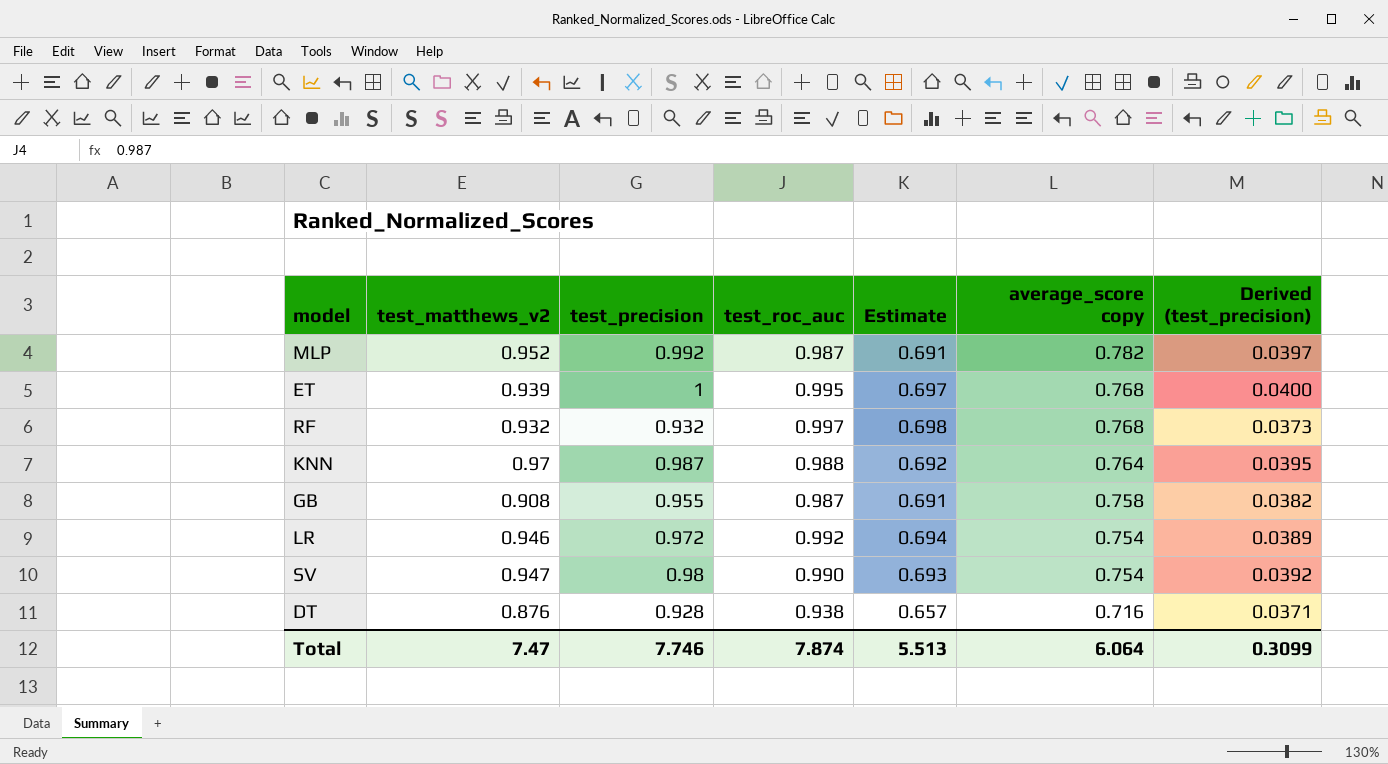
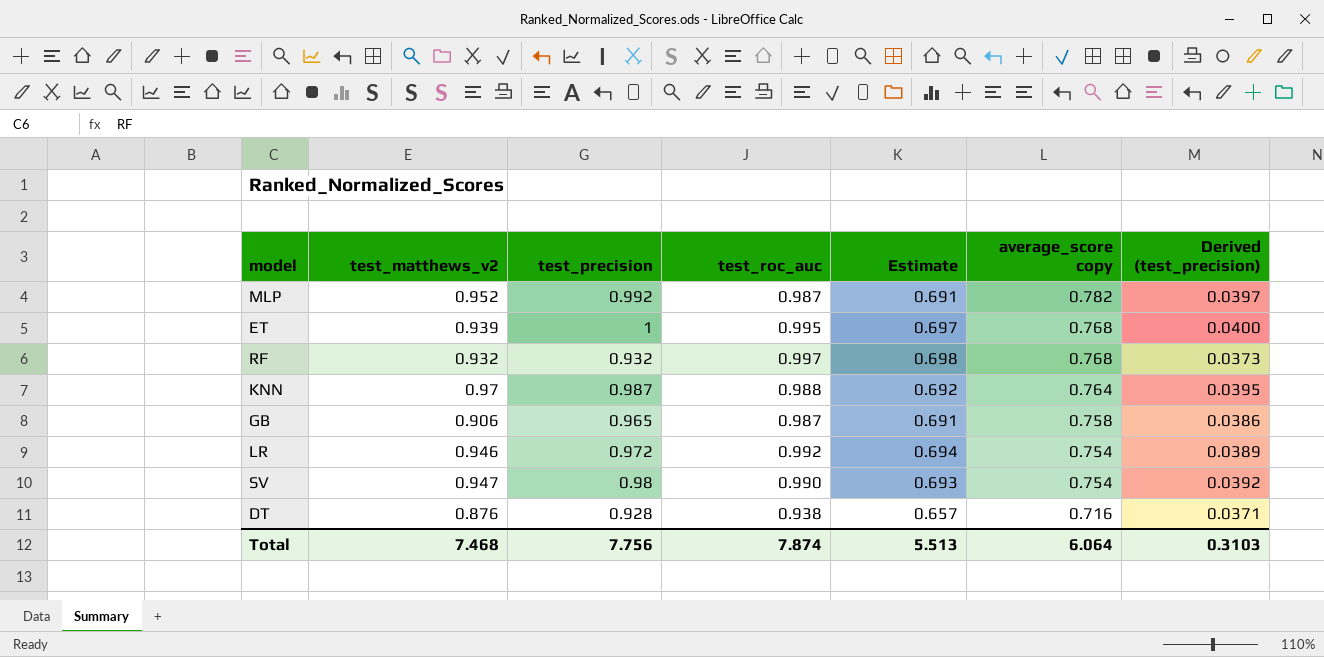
GB | test_matthews_v2: 0.908 -> 0.906
GB | test_precision: 0.955 -> 0.965
GB | Derived (test_precision): 0.0382 -> 0.0386
Total | test_matthews_v2: 7.47 -> 7.468
Total | test_precision: 7.746 -> 7.756
Total | Derived (test_precision): 0.3099 -> 0.3103

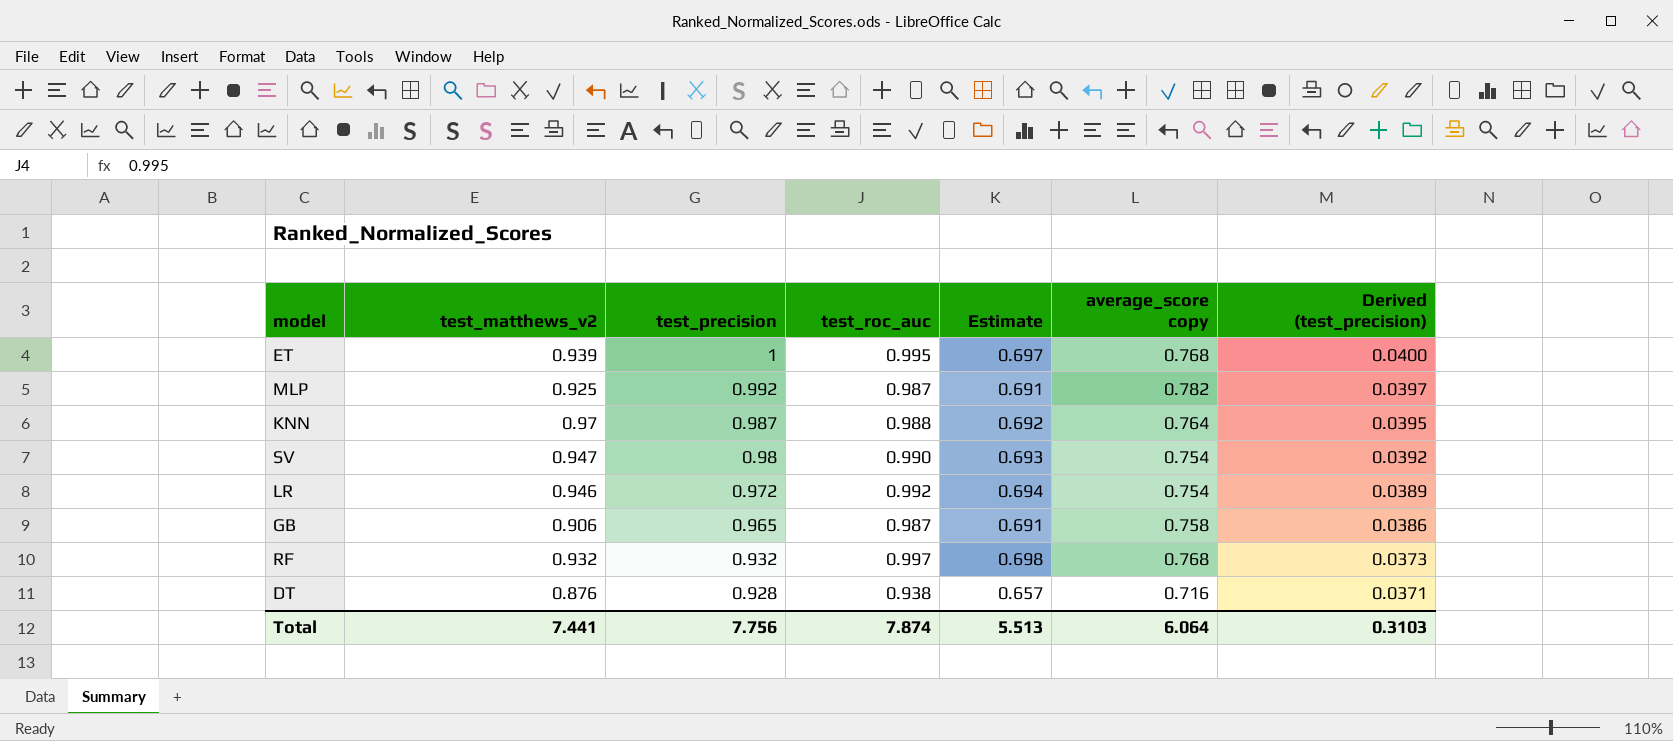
row order: average_score copy descending -> test_precision descending
MLP | test_matthews_v2: 0.952 -> 0.925
Total | test_matthews_v2: 7.468 -> 7.441

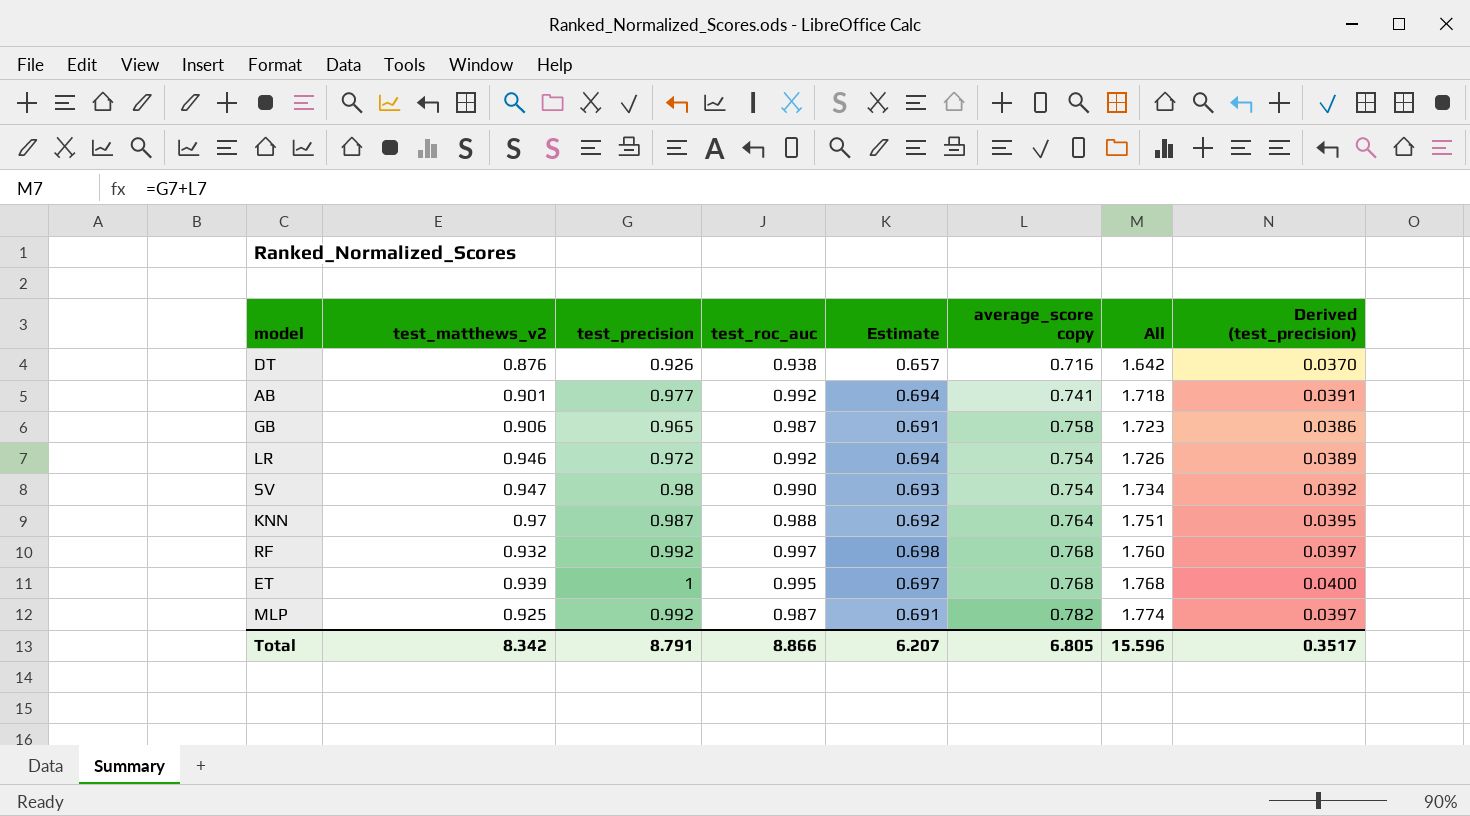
row order: test_precision descending -> All ascending
column All | formula: none -> [test_precision] + [average_score copy]
DT | test_precision: 0.928 -> 0.926
DT | Derived (test_precision): 0.0371 -> 0.0370
row AB: none -> 0.901 | 0.977 | 0.992 | 0.694 | 0.741 | 1.718 | 0.0391
RF | test_precision: 0.932 -> 0.992
RF | Derived (test_precision): 0.0373 -> 0.0397
Total | test_matthews_v2: 7.441 -> 8.342
Total | test_precision: 7.756 -> 8.791
Total | test_roc_auc: 7.874 -> 8.866
Total | Estimate: 5.513 -> 6.207
Total | average_score copy: 6.064 -> 6.805
Total | Derived (test_precision): 0.3103 -> 0.3517

